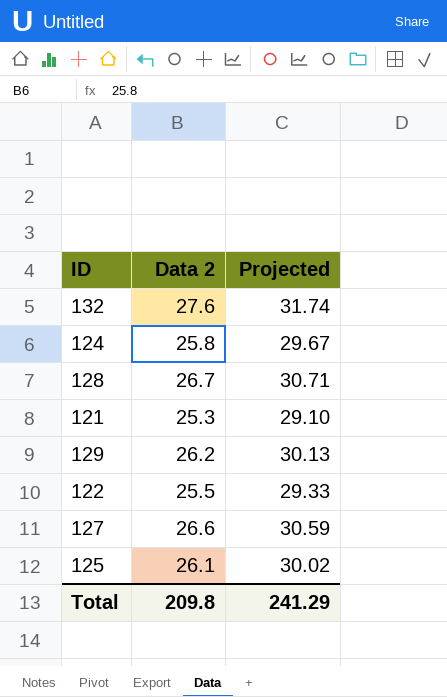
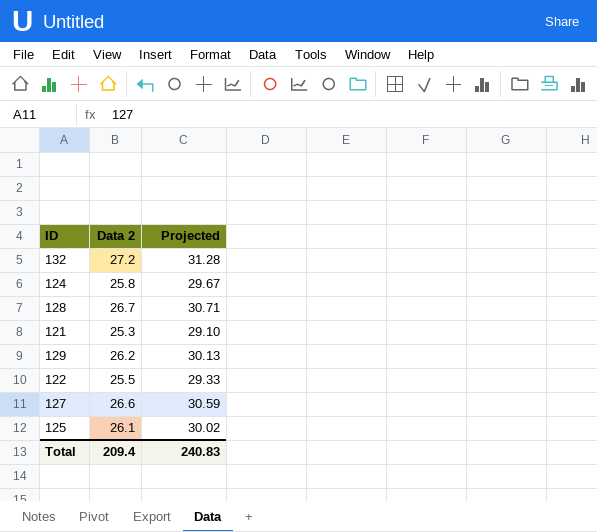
132 | Data 2: 27.6 -> 27.2
132 | Projected: 31.74 -> 31.28
Total | Data 2: 209.8 -> 209.4
Total | Projected: 241.29 -> 240.83

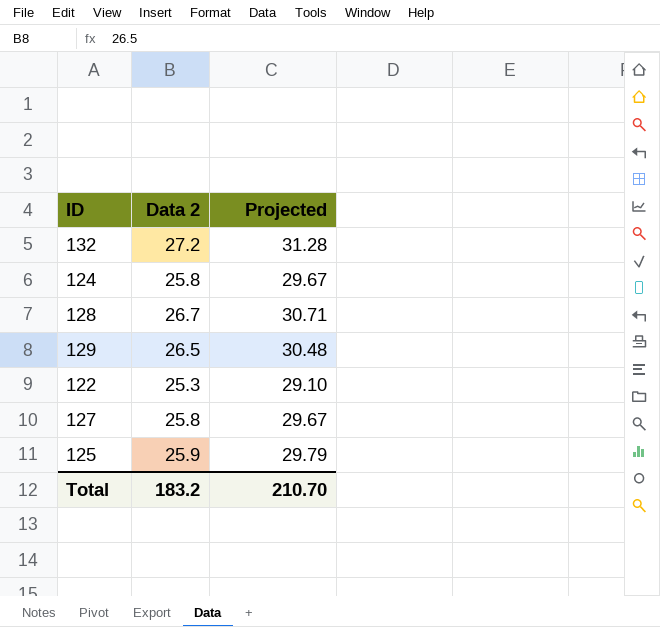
row 121: 25.3 | 29.10 -> none
129 | Data 2: 26.2 -> 26.5
129 | Projected: 30.13 -> 30.48
122 | Data 2: 25.5 -> 25.3
122 | Projected: 29.33 -> 29.10
127 | Data 2: 26.6 -> 25.8
127 | Projected: 30.59 -> 29.67
125 | Data 2: 26.1 -> 25.9
125 | Projected: 30.02 -> 29.79
Total | Data 2: 209.4 -> 183.2
Total | Projected: 240.83 -> 210.70

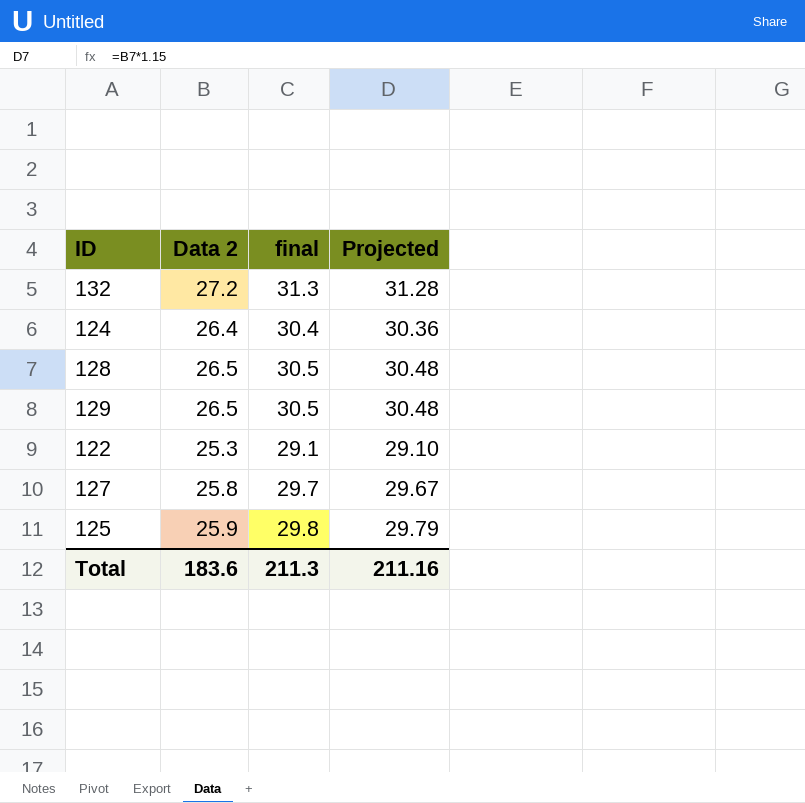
column final | formula: none -> [Data 2] * 1.15
124 | Data 2: 25.8 -> 26.4
124 | Projected: 29.67 -> 30.36
128 | Data 2: 26.7 -> 26.5
128 | Projected: 30.71 -> 30.48
Total | Data 2: 183.2 -> 183.6
Total | Projected: 210.70 -> 211.16

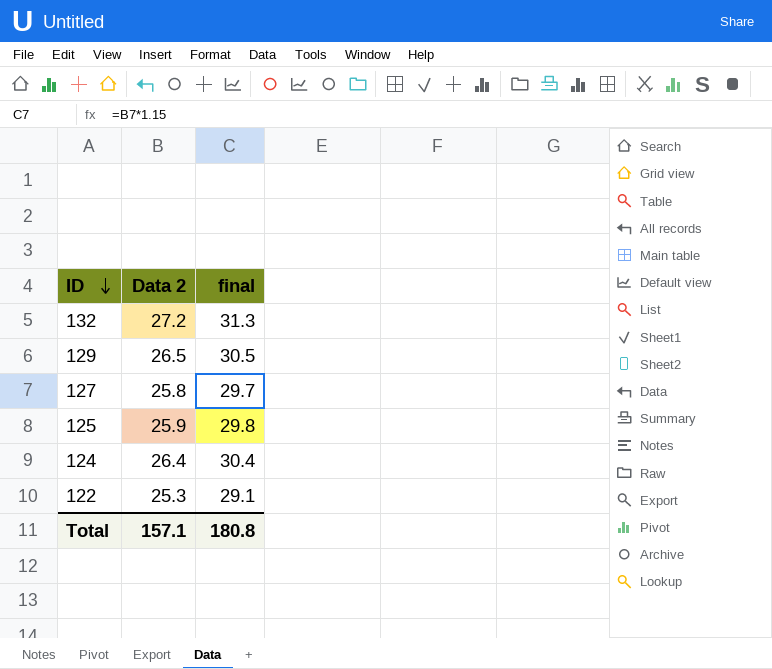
row order: none -> ID descending
column Projected | formula: [Data 2] * 1.15 -> none
row 128: 26.5 | 30.5 | 30.48 -> none
Total | Data 2: 183.6 -> 157.1
Total | final: 211.3 -> 180.8

